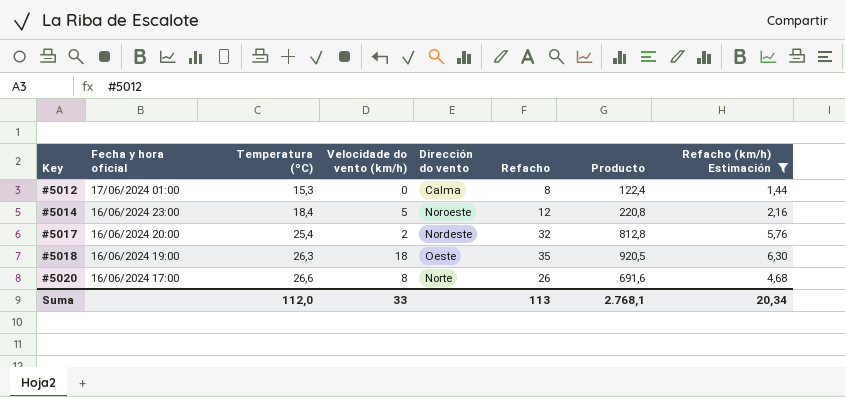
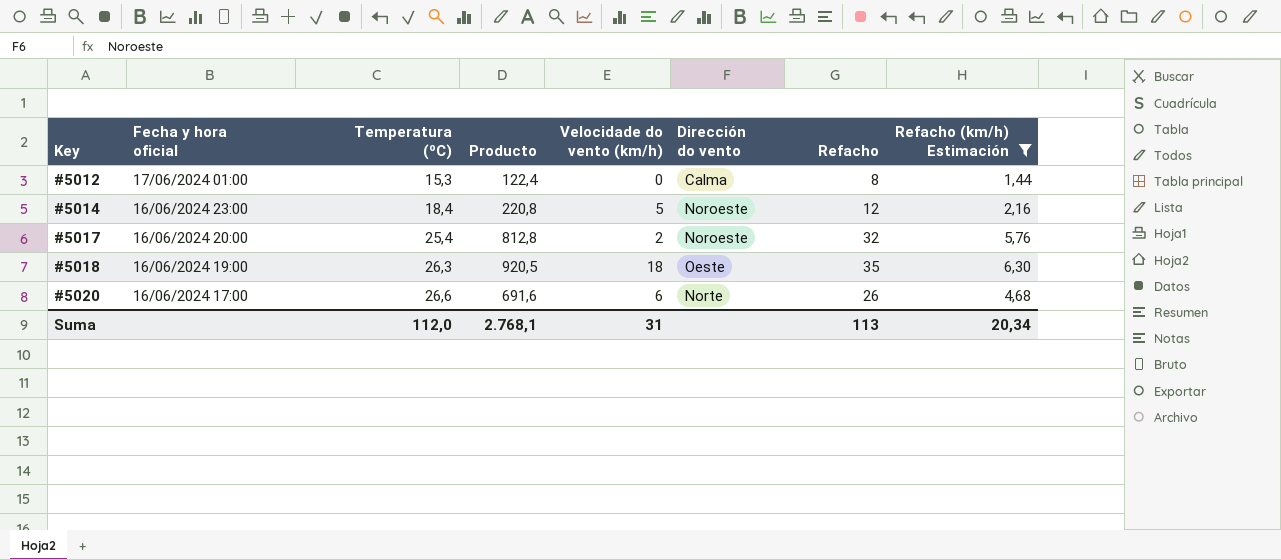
column Producto | position: 7 -> 4
#5017 | Dirección do vento: Nordeste -> Noroeste
#5020 | Velocidade do vento (km/h): 8 -> 6
Suma | Velocidade do vento (km/h): 33 -> 31

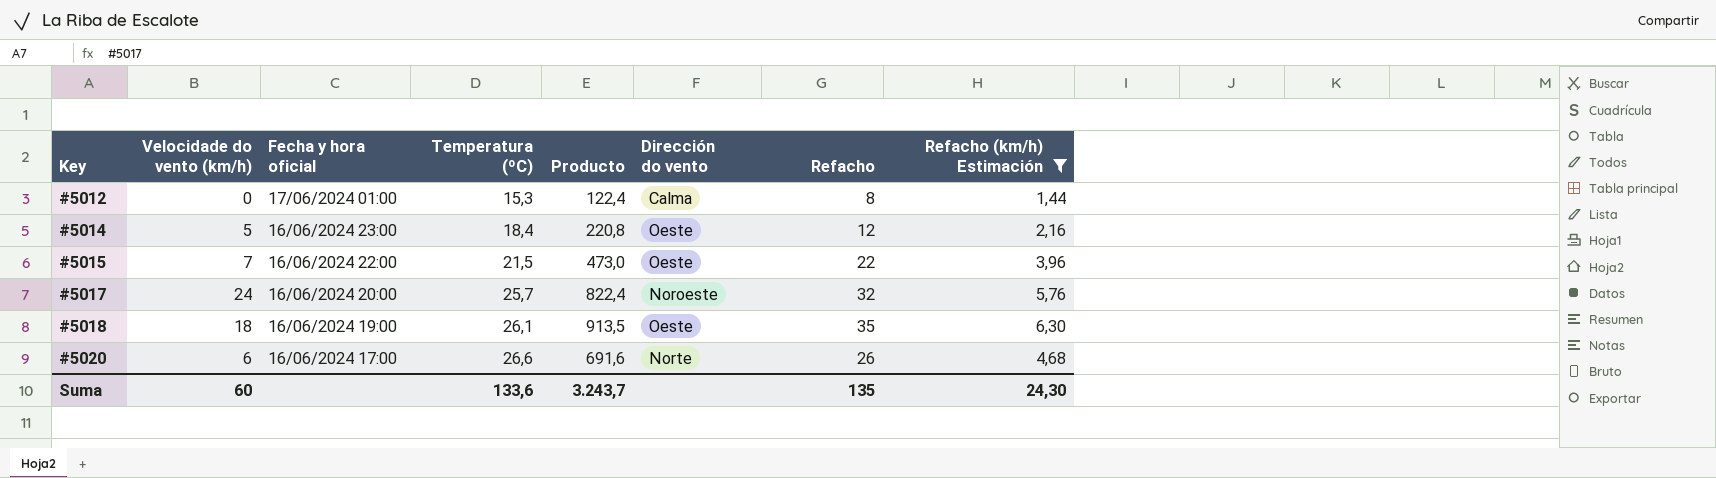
column Velocidade do vento (km/h) | position: 5 -> 2
#5014 | Dirección do vento: Noroeste -> Oeste
row #5015: none -> 7 | 16/06/2024 22:00 | 21,5 | 473,0 | Oeste | 22 | 3,96
#5017 | Velocidade do vento (km/h): 2 -> 24
#5017 | Temperatura (ºC): 25,4 -> 25,7
#5017 | Producto: 812,8 -> 822,4
#5018 | Temperatura (ºC): 26,3 -> 26,1
#5018 | Producto: 920,5 -> 913,5
Suma | Velocidade do vento (km/h): 31 -> 60
Suma | Temperatura (ºC): 112,0 -> 133,6
Suma | Producto: 2.768,1 -> 3.243,7
Suma | Refacho: 113 -> 135
Suma | Refacho (km/h) Estimación: 20,34 -> 24,30

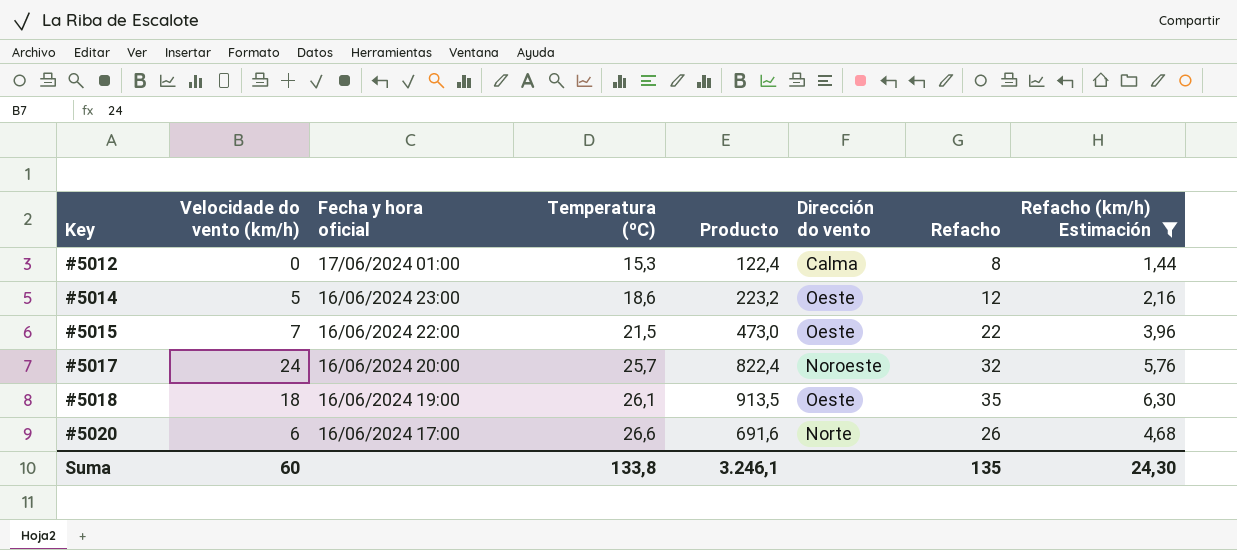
#5014 | Temperatura (ºC): 18,4 -> 18,6
#5014 | Producto: 220,8 -> 223,2
Suma | Temperatura (ºC): 133,6 -> 133,8
Suma | Producto: 3.243,7 -> 3.246,1

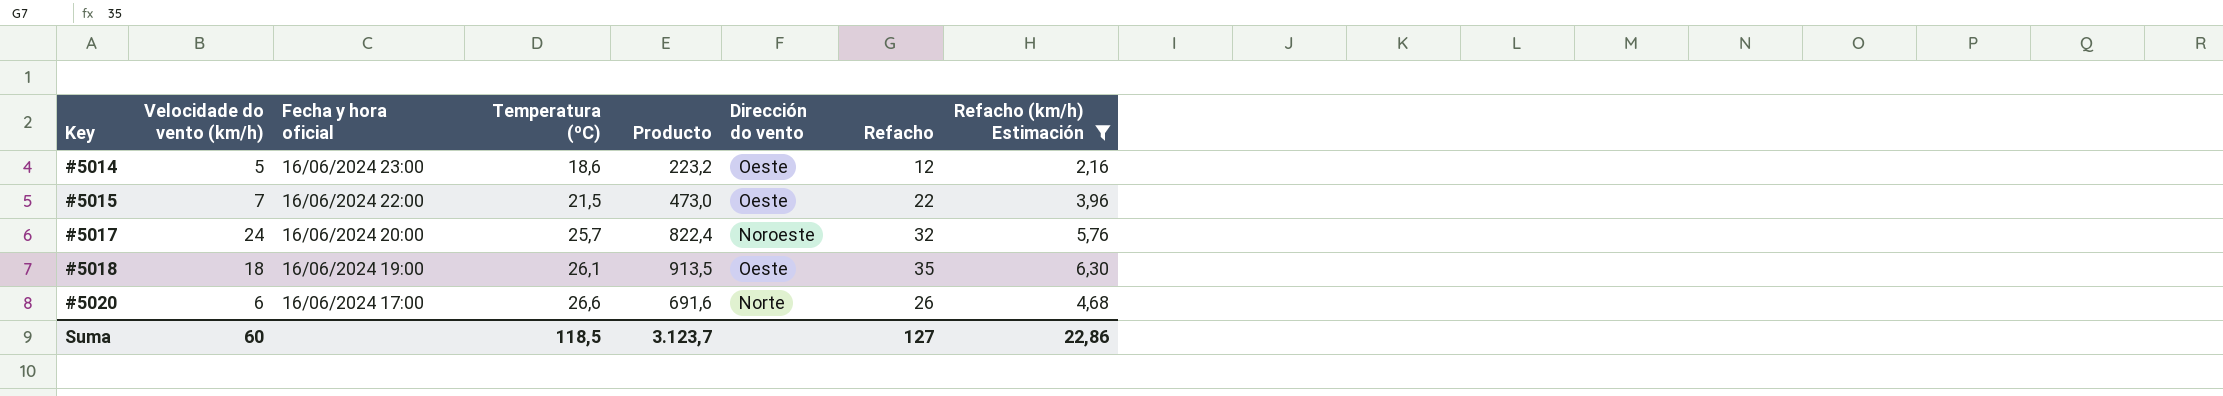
row #5012: 0 | 17/06/2024 01:00 | 15,3 | 122,4 | Calma | 8 | 1,44 -> none
Suma | Temperatura (ºC): 133,8 -> 118,5
Suma | Producto: 3.246,1 -> 3.123,7
Suma | Refacho: 135 -> 127
Suma | Refacho (km/h) Estimación: 24,30 -> 22,86

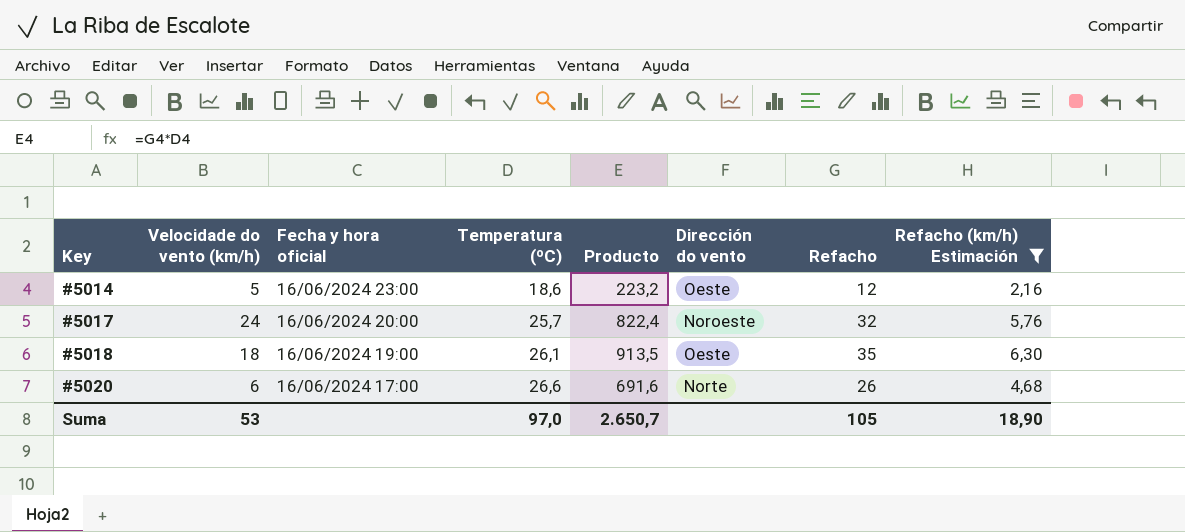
row #5015: 7 | 16/06/2024 22:00 | 21,5 | 473,0 | Oeste | 22 | 3,96 -> none
Suma | Velocidade do vento (km/h): 60 -> 53
Suma | Temperatura (ºC): 118,5 -> 97,0
Suma | Producto: 3.123,7 -> 2.650,7
Suma | Refacho: 127 -> 105
Suma | Refacho (km/h) Estimación: 22,86 -> 18,90

